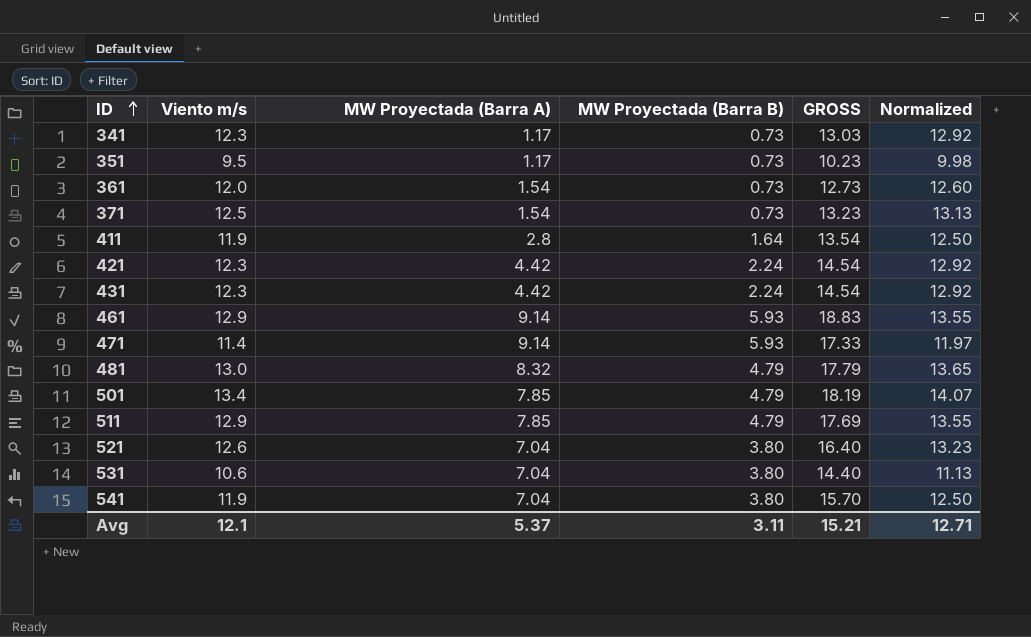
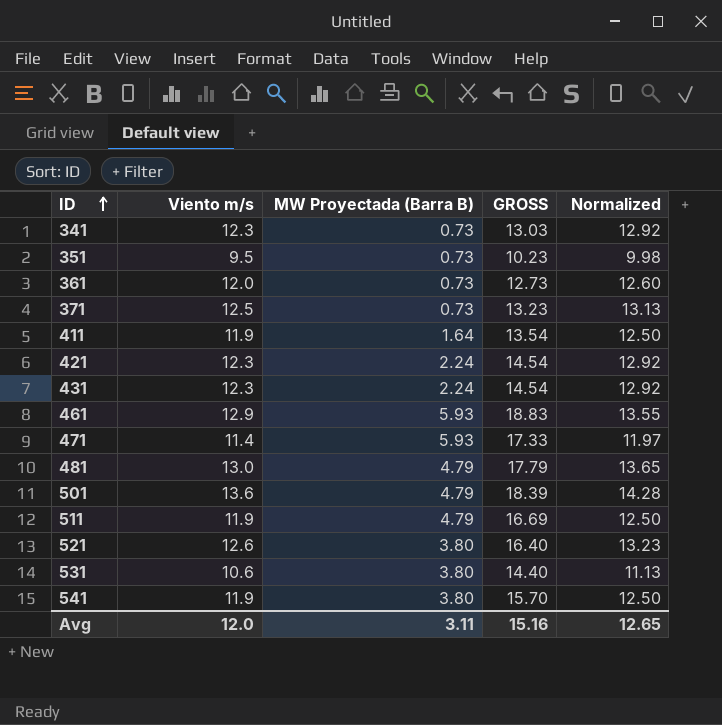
column MW Proyectada (Barra A) | position: 3 -> none
501 | Viento m/s: 13.4 -> 13.6
501 | GROSS: 18.19 -> 18.39
501 | Normalized: 14.07 -> 14.28
511 | Viento m/s: 12.9 -> 11.9
511 | GROSS: 17.69 -> 16.69
511 | Normalized: 13.55 -> 12.50
Avg | Viento m/s: 12.1 -> 12.0
Avg | GROSS: 15.21 -> 15.16
Avg | Normalized: 12.71 -> 12.65

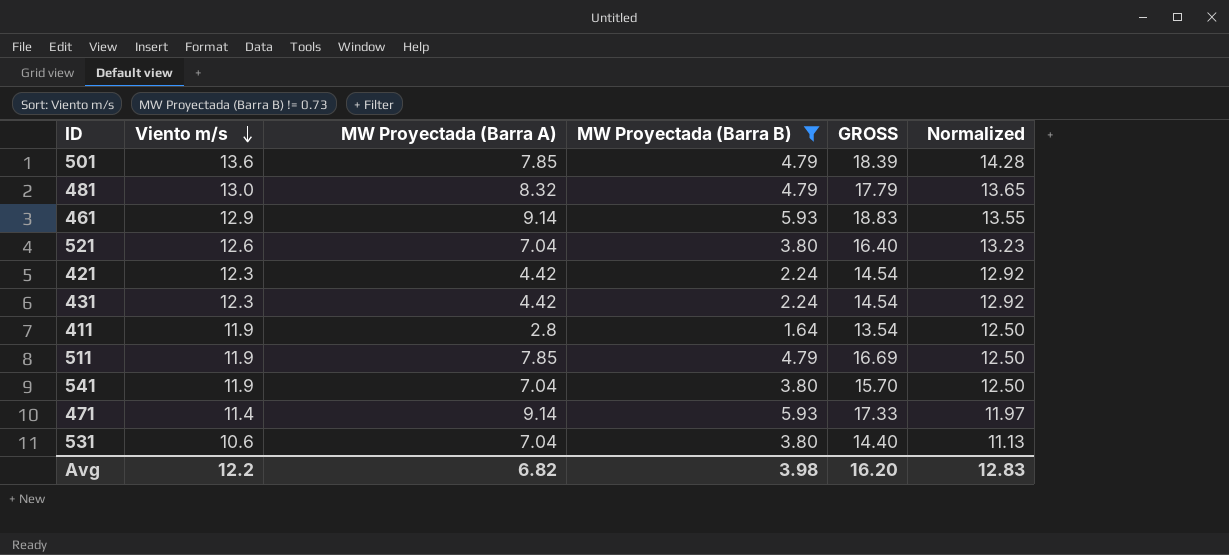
filter: none -> MW Proyectada (Barra B) != 0.73
row order: ID ascending -> Viento m/s descending
column MW Proyectada (Barra A) | position: none -> 3
Avg | Viento m/s: 12.0 -> 12.2
Avg | MW Proyectada (Barra B): 3.11 -> 3.98
Avg | GROSS: 15.16 -> 16.20
Avg | Normalized: 12.65 -> 12.83

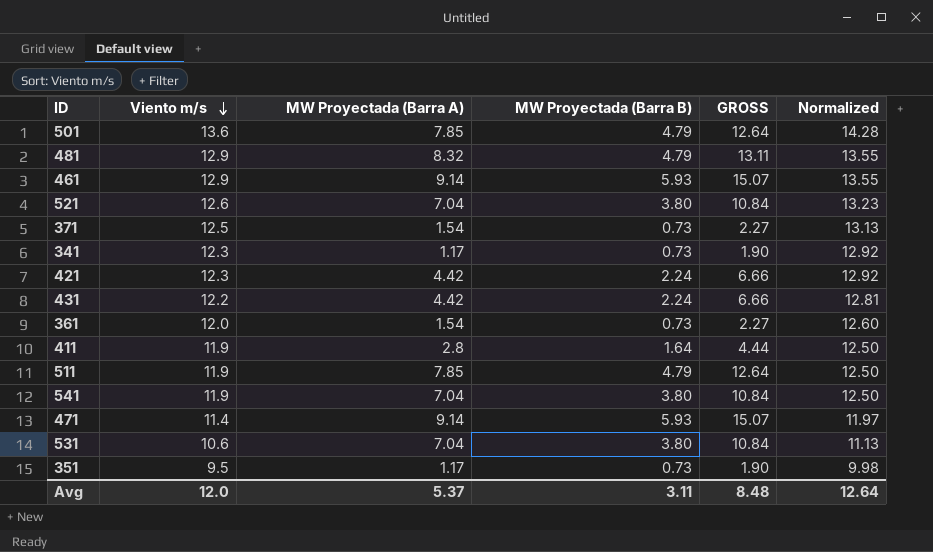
filter: MW Proyectada (Barra B) != 0.73 -> none
column GROSS | formula: [Viento m/s] + [MW Proyectada (Barra B)] -> [MW Proyectada (Barra A)] + [MW Proyectada (Barra B)]
481 | Viento m/s: 13.0 -> 12.9
481 | Normalized: 13.65 -> 13.55
431 | Viento m/s: 12.3 -> 12.2
431 | Normalized: 12.92 -> 12.81
Avg | Viento m/s: 12.2 -> 12.0
Avg | MW Proyectada (Barra A): 6.82 -> 5.37
Avg | MW Proyectada (Barra B): 3.98 -> 3.11
Avg | GROSS: 16.20 -> 8.48
Avg | Normalized: 12.83 -> 12.64

